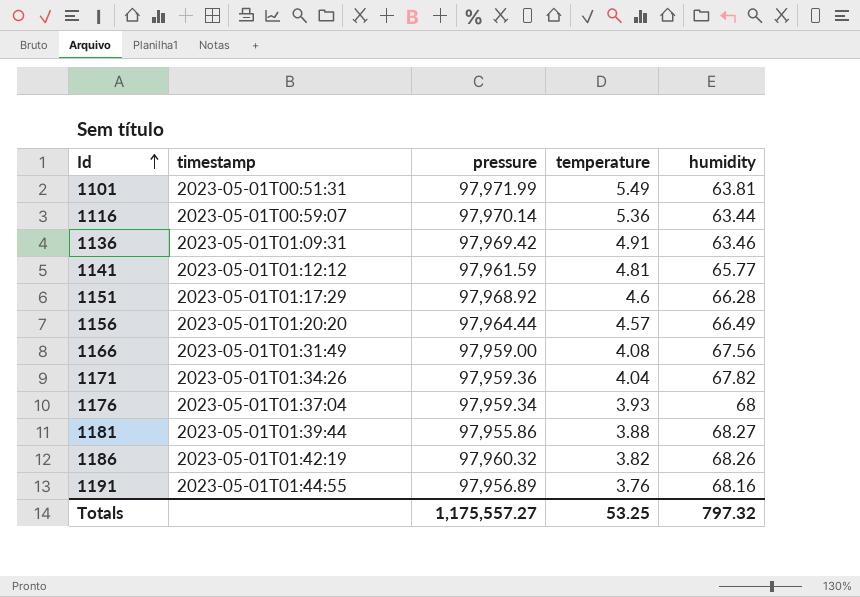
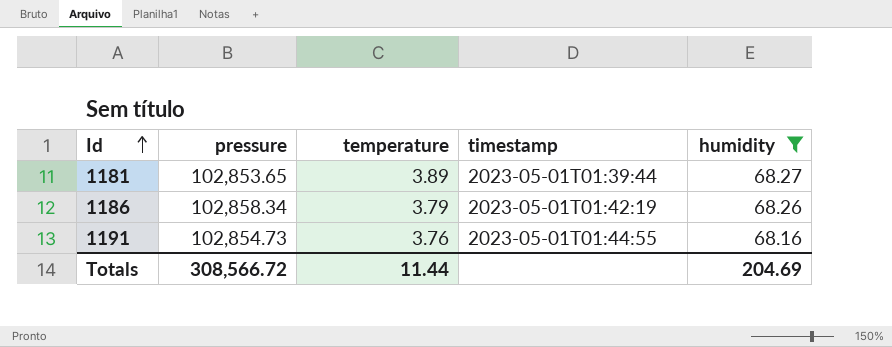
filter: none -> humidity >= 68.16
column timestamp | position: 2 -> 4
1181 | pressure: 97,955.86 -> 102,853.65
1181 | temperature: 3.88 -> 3.89
1186 | pressure: 97,960.32 -> 102,858.34
1186 | temperature: 3.82 -> 3.79
1191 | pressure: 97,956.89 -> 102,854.73
Totals | pressure: 1,175,557.27 -> 308,566.72
Totals | temperature: 53.25 -> 11.44
Totals | humidity: 797.32 -> 204.69

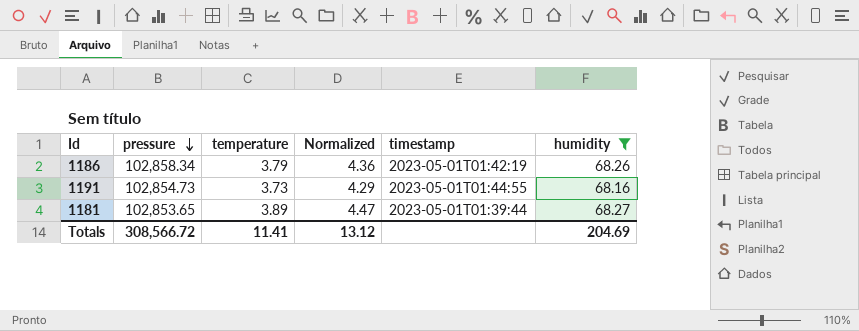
row order: Id ascending -> pressure descending
column Normalized | formula: none -> [temperature] * 1.15
1191 | temperature: 3.76 -> 3.73
Totals | temperature: 11.44 -> 11.41

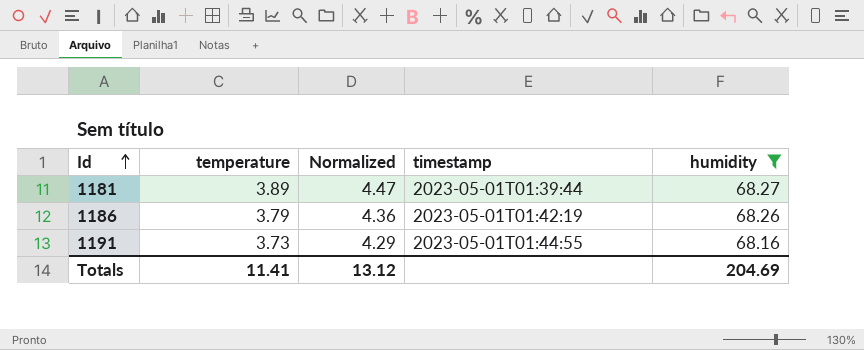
row order: pressure descending -> Id ascending
column pressure | position: 2 -> none

